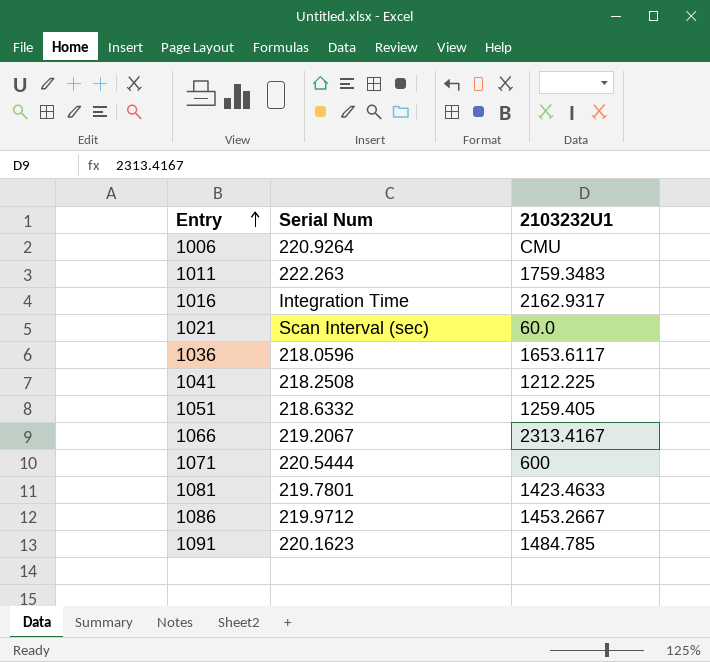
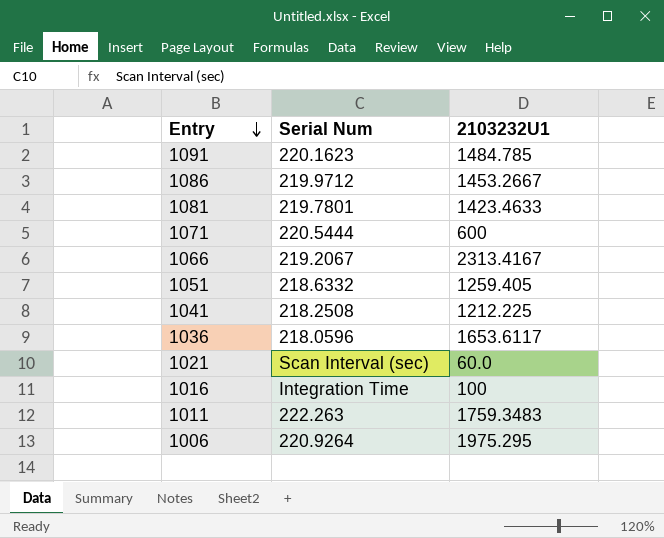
row order: Entry ascending -> Entry descending
1016 | 2103232U1: 2162.9317 -> 100
1006 | 2103232U1: CMU -> 1975.295

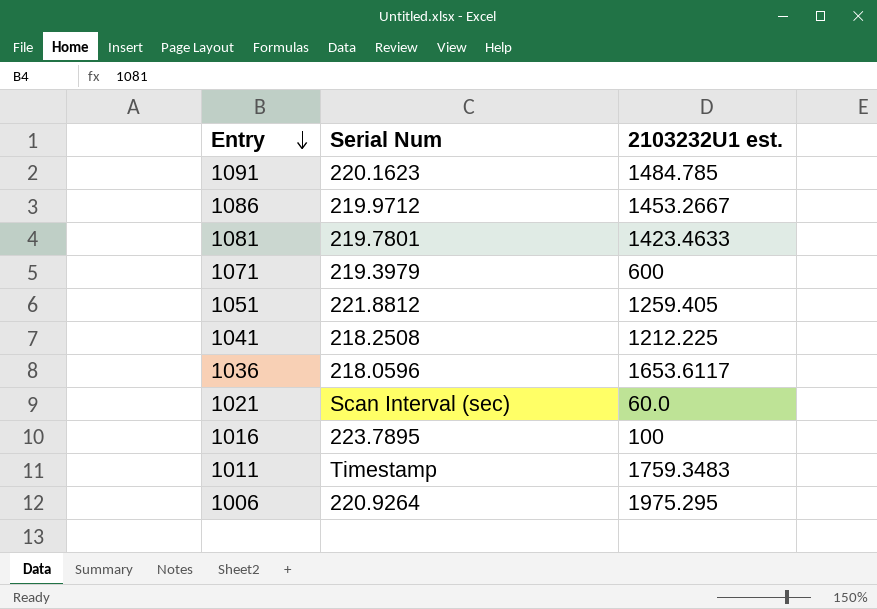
column name: 2103232U1 -> 2103232U1 est.
row 1066: 219.2067 | 2313.4167 -> none
1071 | Serial Num: 220.5444 -> 219.3979
1051 | Serial Num: 218.6332 -> 221.8812
1016 | Serial Num: Integration Time -> 223.7895
1011 | Serial Num: 222.263 -> Timestamp

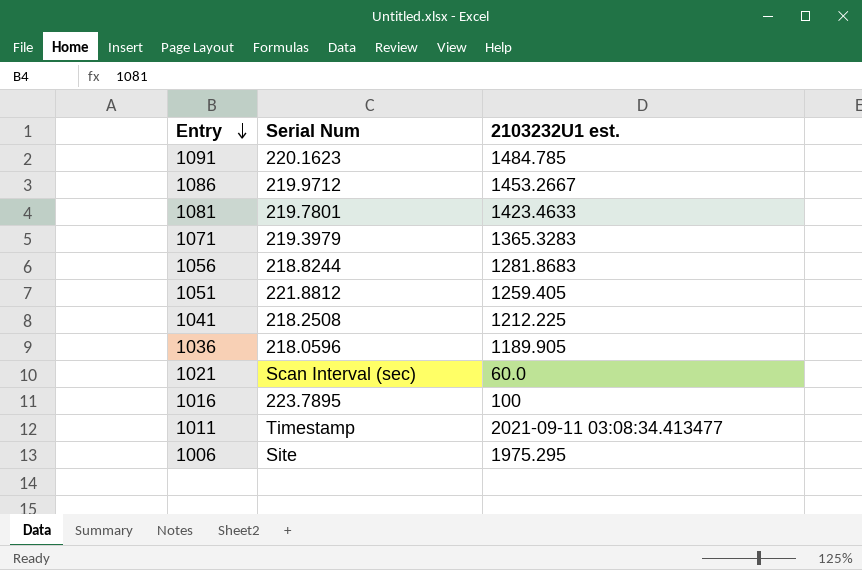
1071 | 2103232U1 est.: 600 -> 1365.3283
row 1056: none -> 218.8244 | 1281.8683
1036 | 2103232U1 est.: 1653.6117 -> 1189.905
1011 | 2103232U1 est.: 1759.3483 -> 2021-09-11 03:08:34.413477
1006 | Serial Num: 220.9264 -> Site

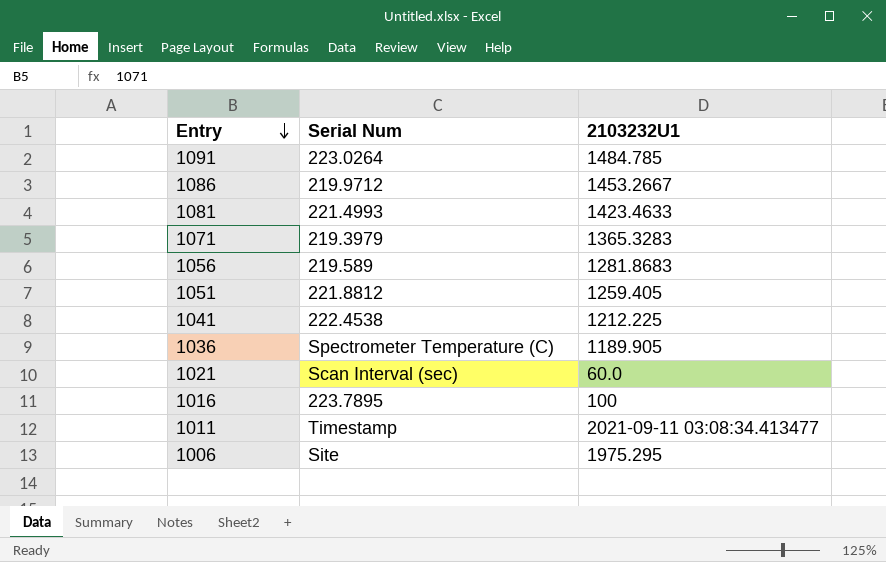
column name: 2103232U1 est. -> 2103232U1
1091 | Serial Num: 220.1623 -> 223.0264
1081 | Serial Num: 219.7801 -> 221.4993
1056 | Serial Num: 218.8244 -> 219.589
1041 | Serial Num: 218.2508 -> 222.4538
1036 | Serial Num: 218.0596 -> Spectrometer Temperature (C)

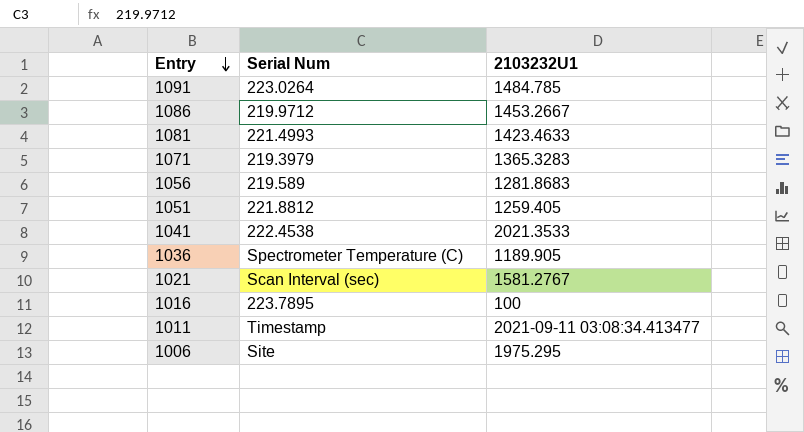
1041 | 2103232U1: 1212.225 -> 2021.3533
1021 | 2103232U1: 60.0 -> 1581.2767

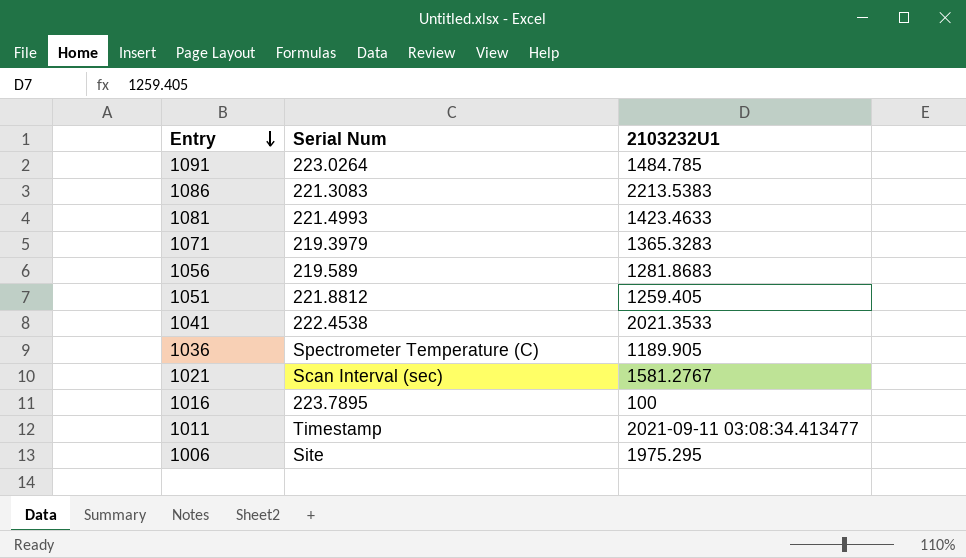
1086 | Serial Num: 219.9712 -> 221.3083
1086 | 2103232U1: 1453.2667 -> 2213.5383

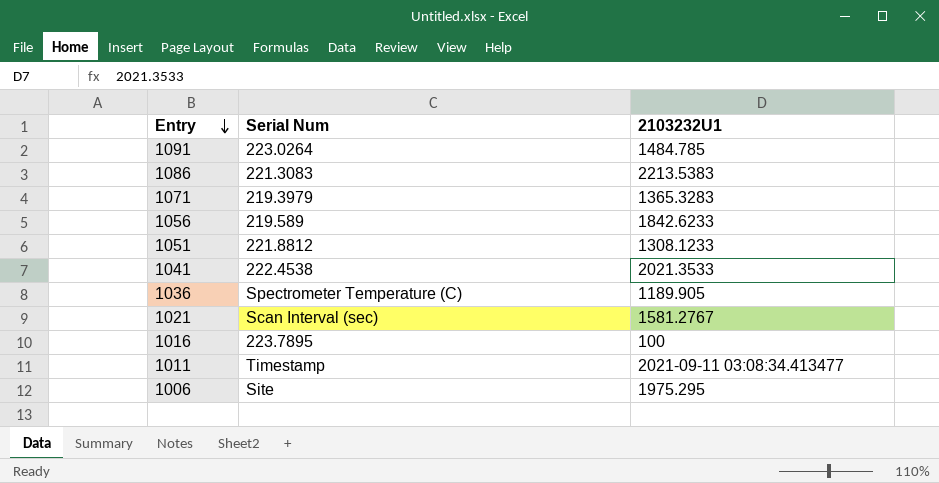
row 1081: 221.4993 | 1423.4633 -> none
1056 | 2103232U1: 1281.8683 -> 1842.6233
1051 | 2103232U1: 1259.405 -> 1308.1233

